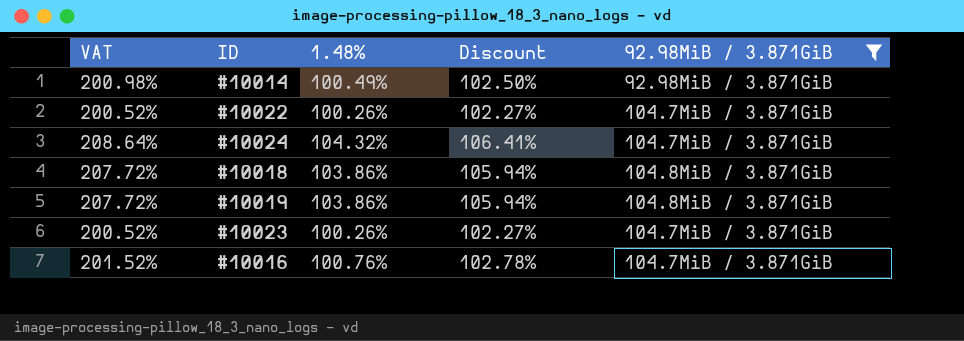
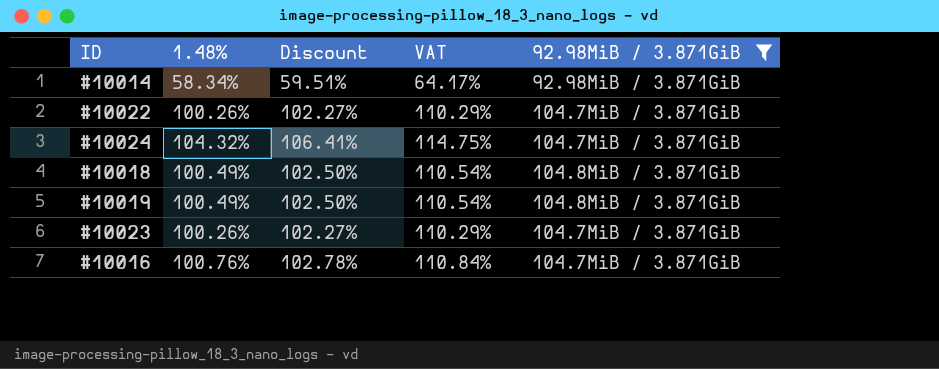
column VAT | formula: [1.48%] * 2 -> [1.48%] * 1.1
column VAT | position: 1 -> 4
#10014 | 1.48%: 100.49% -> 58.34%
#10014 | Discount: 102.50% -> 59.51%
#10018 | 1.48%: 103.86% -> 100.49%
#10018 | Discount: 105.94% -> 102.50%
#10019 | 1.48%: 103.86% -> 100.49%
#10019 | Discount: 105.94% -> 102.50%

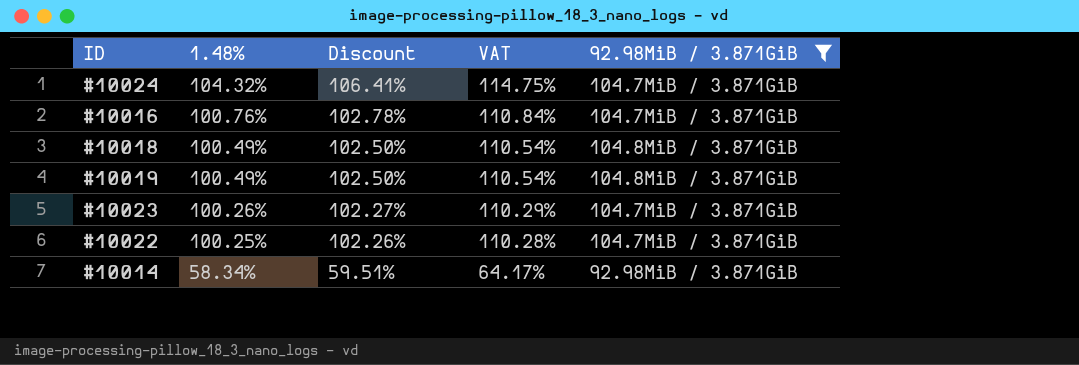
row order: none -> 1.48% descending
#10022 | 1.48%: 100.26% -> 100.25%
#10022 | Discount: 102.27% -> 102.26%
#10022 | VAT: 110.29% -> 110.28%

